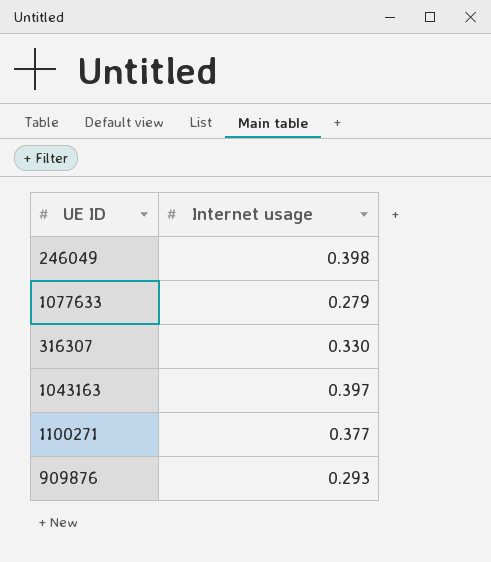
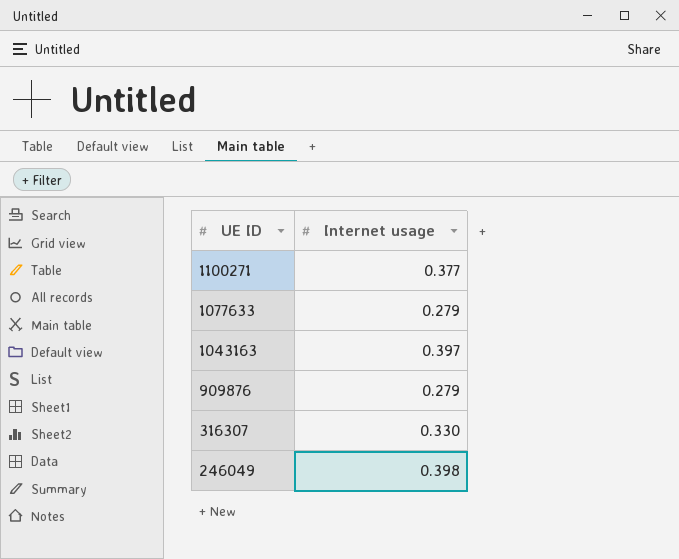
row order: none -> UE ID descending
909876 | Internet usage: 0.293 -> 0.279

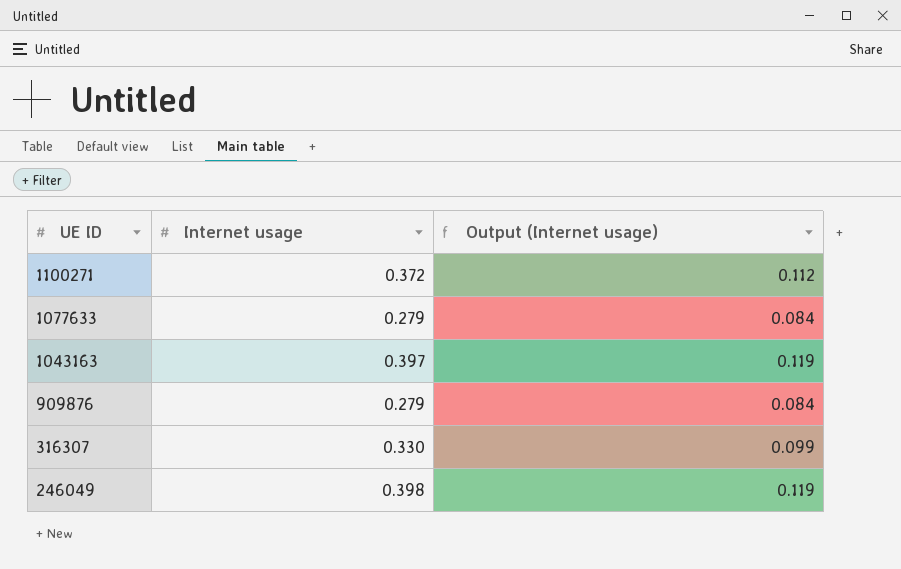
column Output (Internet usage) | formula: none -> [Internet usage] * 0.3
1100271 | Internet usage: 0.377 -> 0.372

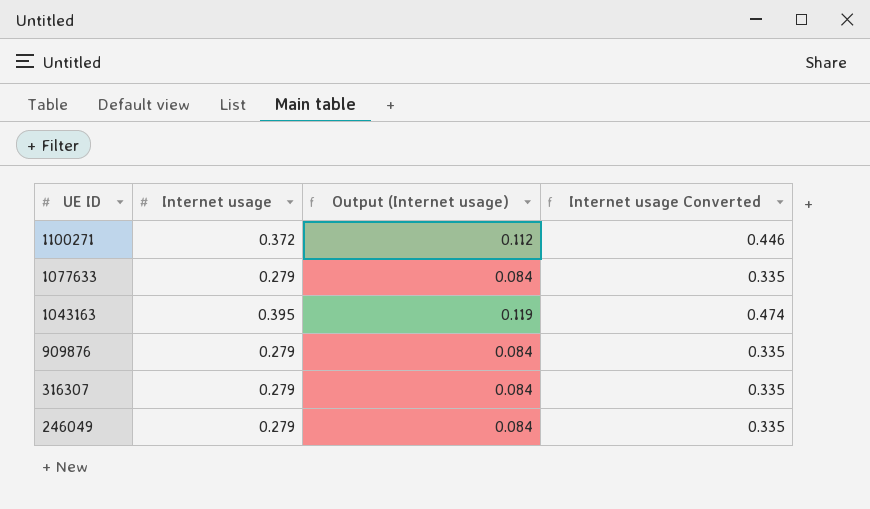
column Internet usage Converted | formula: none -> [Internet usage] * 1.2
1043163 | Internet usage: 0.397 -> 0.395
316307 | Internet usage: 0.330 -> 0.279
316307 | Output (Internet usage): 0.099 -> 0.084
246049 | Internet usage: 0.398 -> 0.279
246049 | Output (Internet usage): 0.119 -> 0.084

